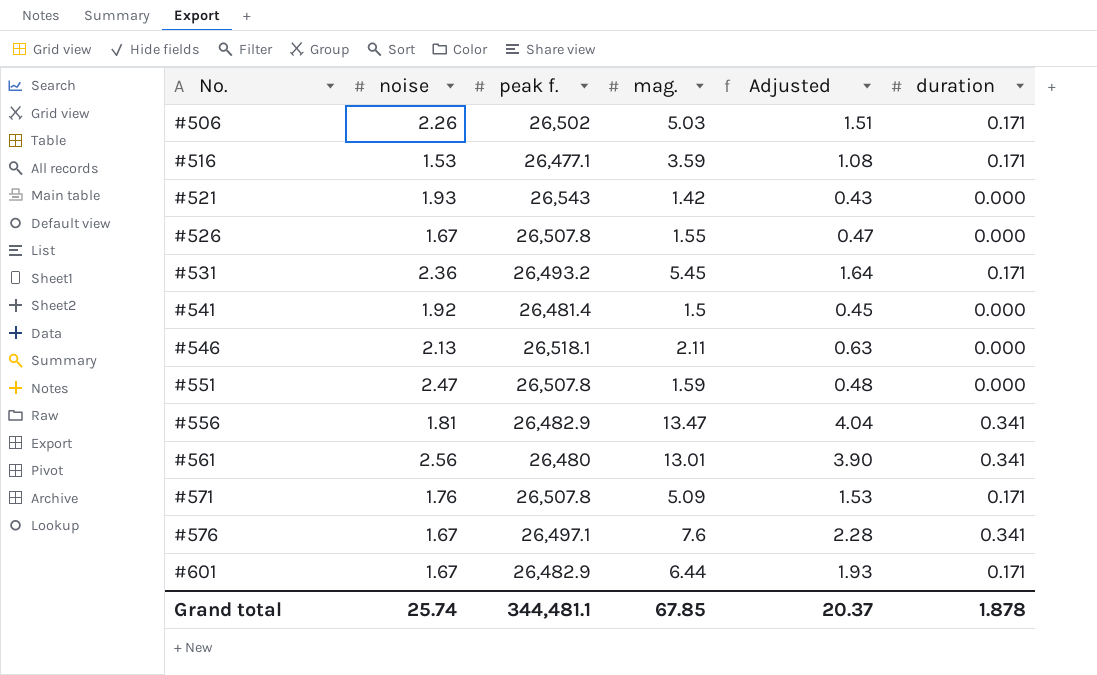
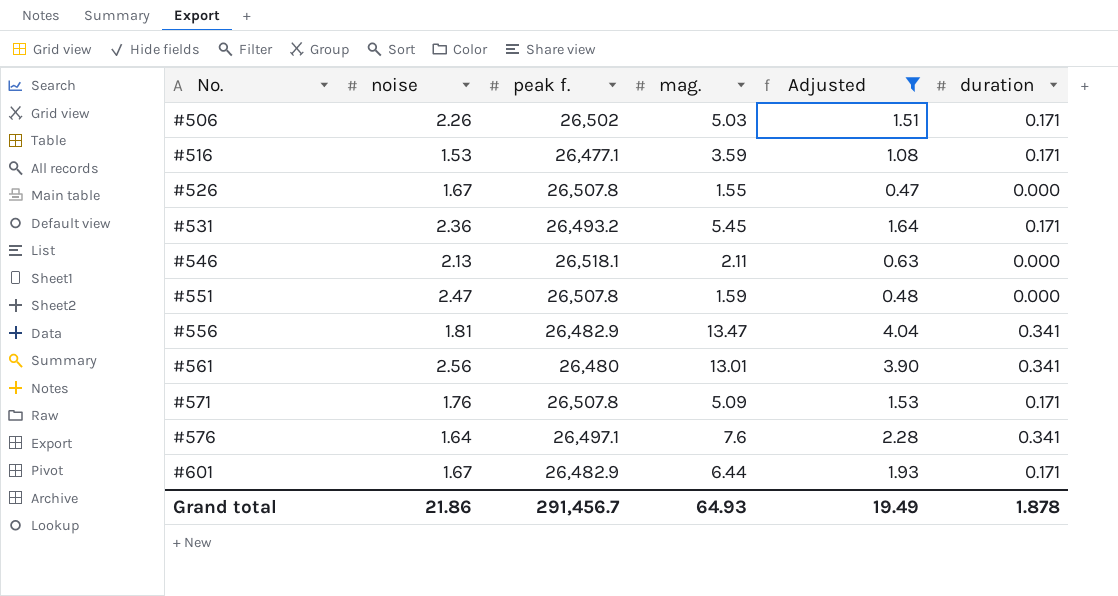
filter: none -> Adjusted >= 0.47
#576 | noise: 1.67 -> 1.64
Grand total | noise: 25.74 -> 21.86
Grand total | peak f.: 344,481.1 -> 291,456.7
Grand total | mag.: 67.85 -> 64.93
Grand total | Adjusted: 20.37 -> 19.49

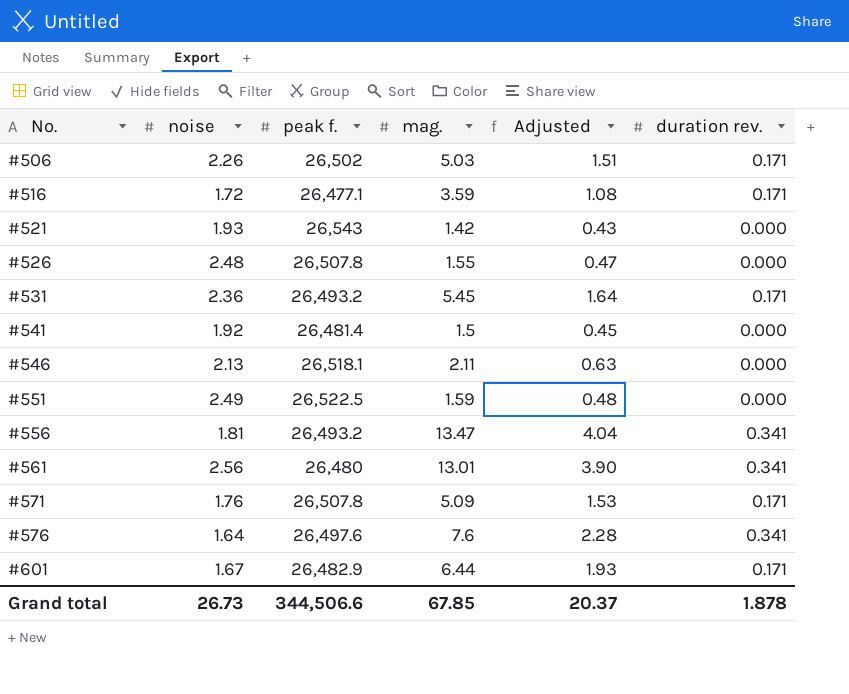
filter: Adjusted >= 0.47 -> none
column name: duration -> duration rev.
#516 | noise: 1.53 -> 1.72
#526 | noise: 1.67 -> 2.48
#551 | noise: 2.47 -> 2.49
#551 | peak f.: 26,507.8 -> 26,522.5
#556 | peak f.: 26,482.9 -> 26,493.2
#576 | peak f.: 26,497.1 -> 26,497.6
Grand total | noise: 21.86 -> 26.73
Grand total | peak f.: 291,456.7 -> 344,506.6
Grand total | mag.: 64.93 -> 67.85
Grand total | Adjusted: 19.49 -> 20.37

